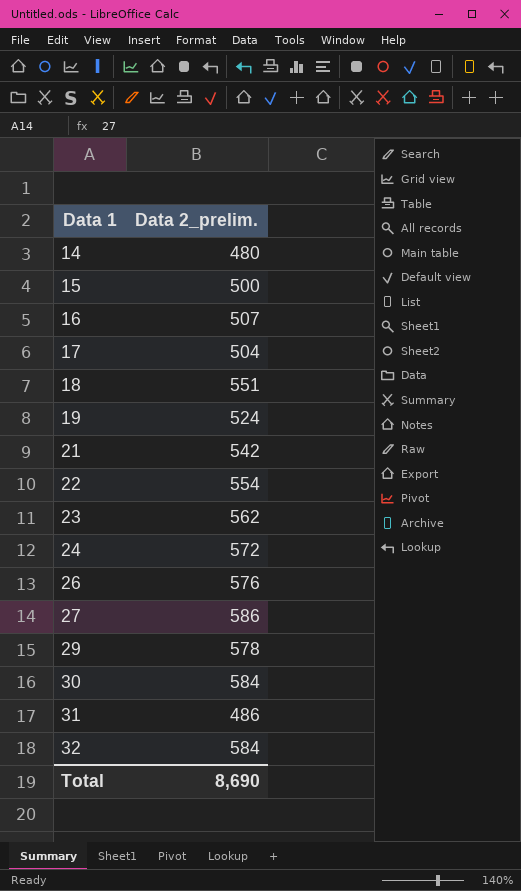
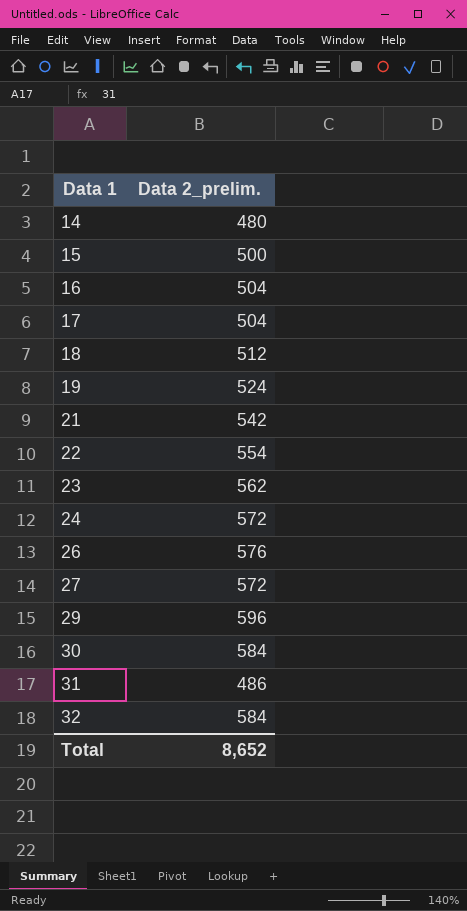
16 | Data 2_prelim.: 507 -> 504
18 | Data 2_prelim.: 551 -> 512
27 | Data 2_prelim.: 586 -> 572
29 | Data 2_prelim.: 578 -> 596
Total | Data 2_prelim.: 8,690 -> 8,652

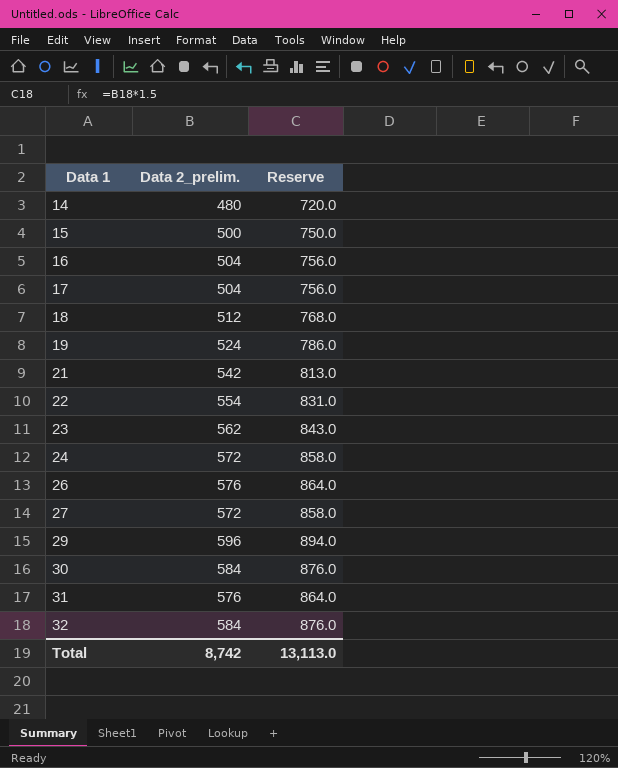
column Reserve | formula: none -> [Data 2_prelim.] * 1.5
31 | Data 2_prelim.: 486 -> 576
Total | Data 2_prelim.: 8,652 -> 8,742

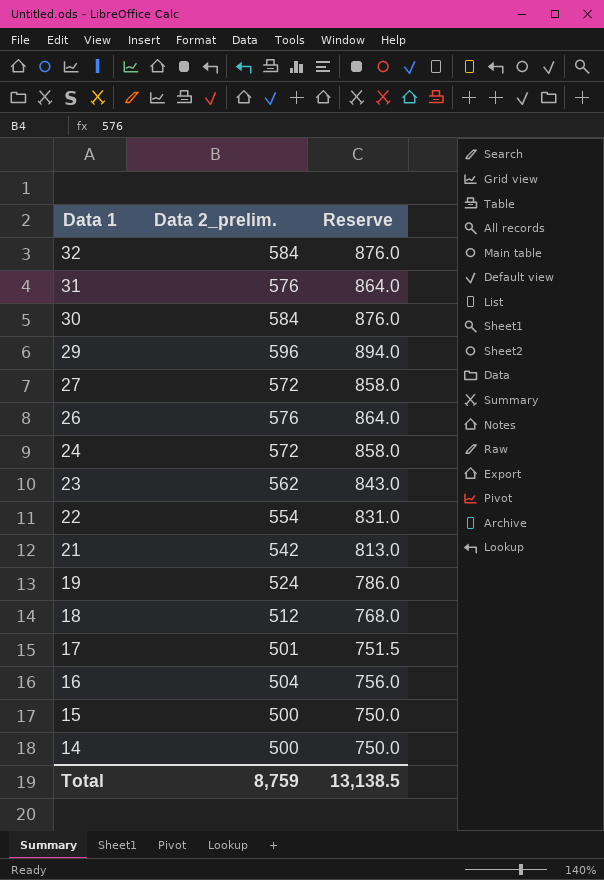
row order: Data 1 ascending -> Data 1 descending
17 | Data 2_prelim.: 504 -> 501
17 | Reserve: 756.0 -> 751.5
14 | Data 2_prelim.: 480 -> 500
14 | Reserve: 720.0 -> 750.0
Total | Data 2_prelim.: 8,742 -> 8,759
Total | Reserve: 13,113.0 -> 13,138.5

